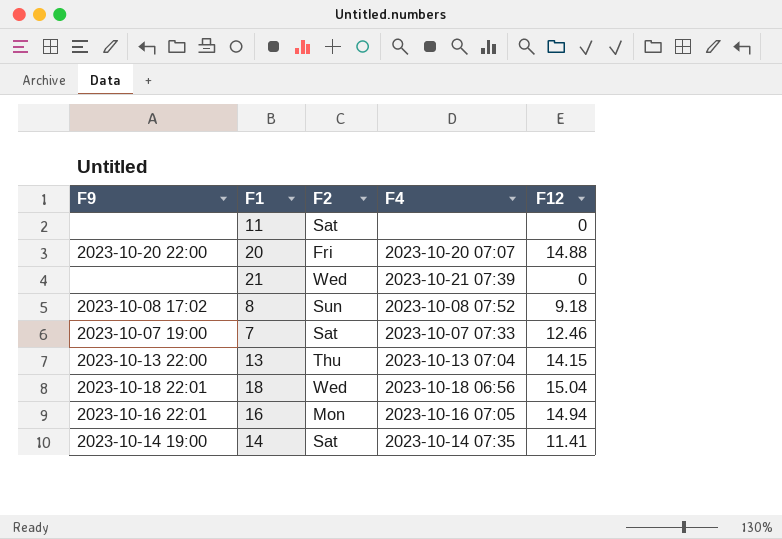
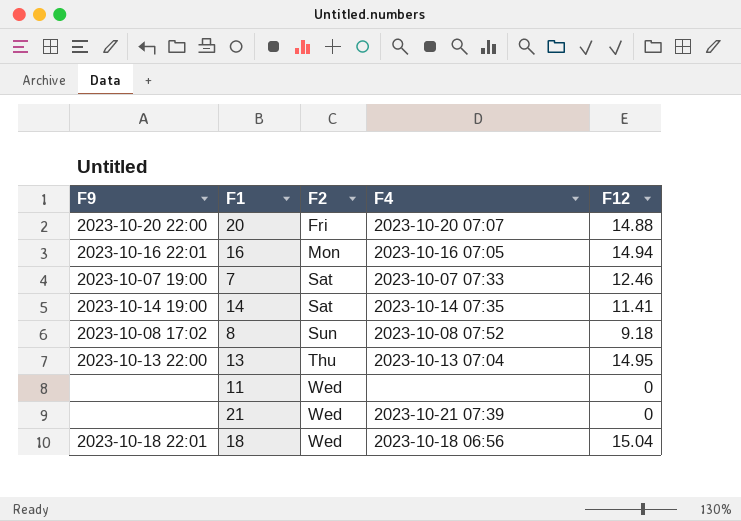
row order: none -> F2 ascending
13 | F12: 14.15 -> 14.95
11 | F2: Sat -> Wed

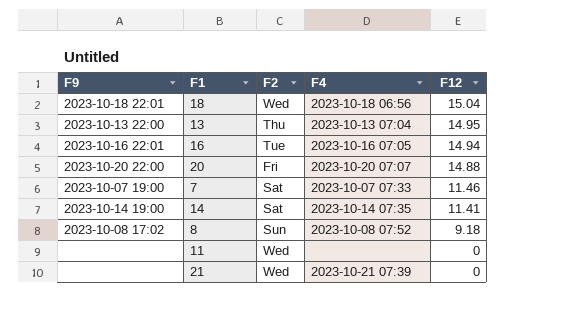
row order: F2 ascending -> F12 descending
16 | F2: Mon -> Tue
7 | F12: 12.46 -> 11.46

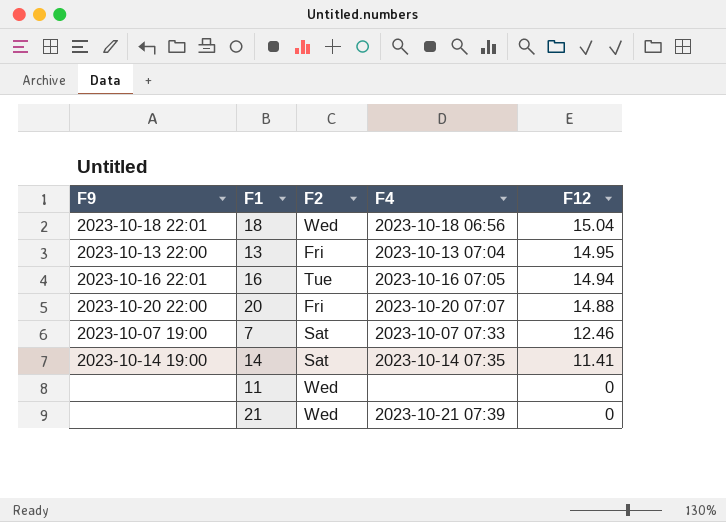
row 8: 2023-10-08 17:02 | Sun | 2023-10-08 07:52 | 9.18 -> none
13 | F2: Thu -> Fri
7 | F12: 11.46 -> 12.46

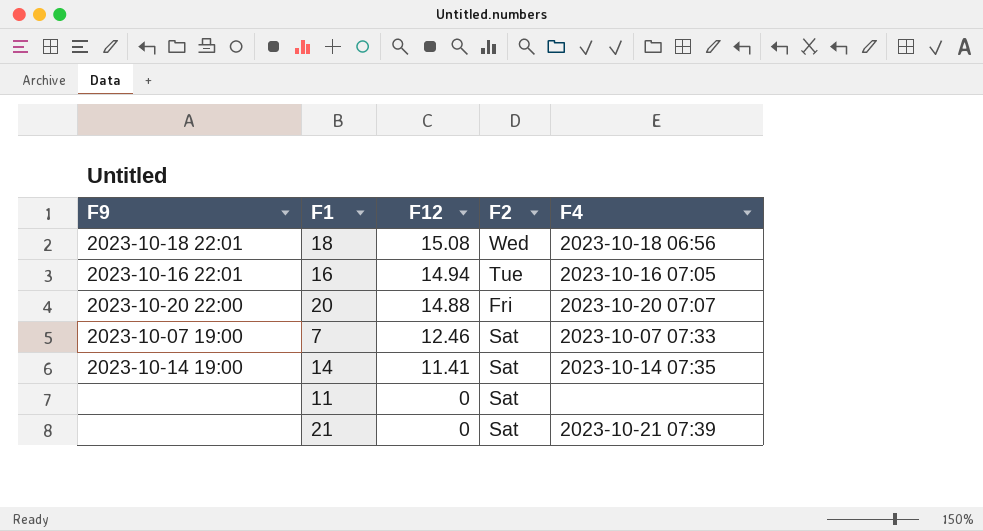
column F12 | position: 5 -> 3
row 13: 2023-10-13 22:00 | Fri | 2023-10-13 07:04 | 14.95 -> none
18 | F12: 15.04 -> 15.08
11 | F2: Wed -> Sat
21 | F2: Wed -> Sat

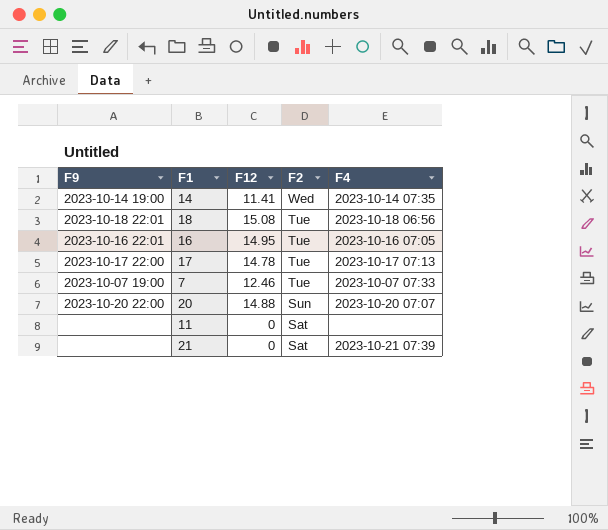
row order: F12 descending -> F2 descending
14 | F2: Sat -> Wed
18 | F2: Wed -> Tue
16 | F12: 14.94 -> 14.95
row 17: none -> 2023-10-17 22:00 | 14.78 | Tue | 2023-10-17 07:13
7 | F2: Sat -> Tue
20 | F2: Fri -> Sun

